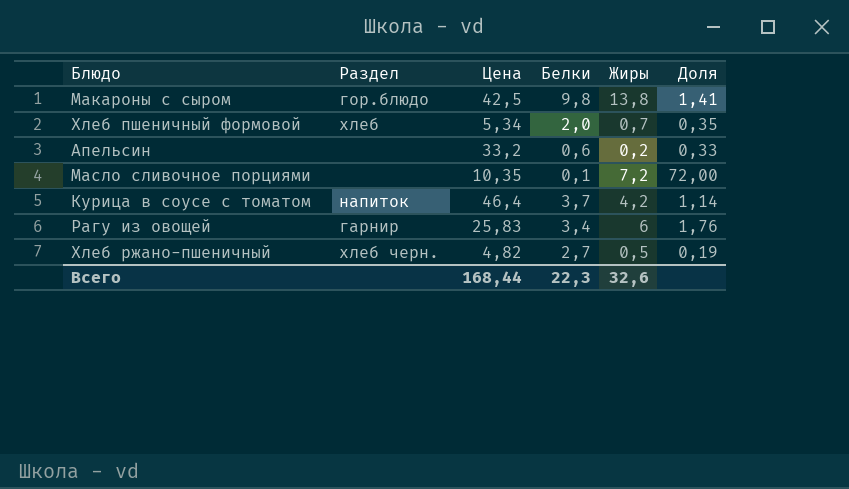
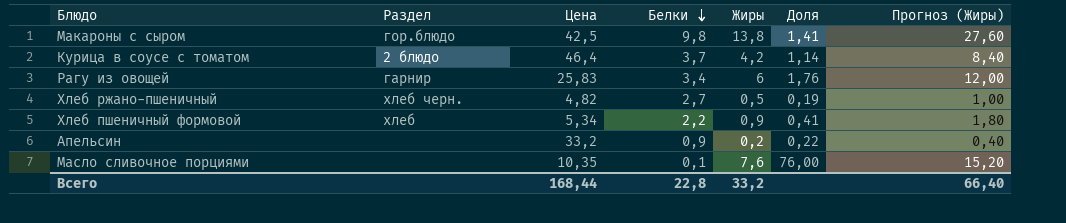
row order: none -> Белки descending
column Прогноз (Жиры) | formula: none -> [Жиры] * 2
Курица в соусе с томатом | Раздел: напиток -> 2 блюдо
Хлеб пшеничный формовой | Белки: 2,0 -> 2,2
Хлеб пшеничный формовой | Жиры: 0,7 -> 0,9
Хлеб пшеничный формовой | Доля: 0,35 -> 0,41
Апельсин | Белки: 0,6 -> 0,9
Апельсин | Доля: 0,33 -> 0,22
Масло сливочное порциями | Жиры: 7,2 -> 7,6
Масло сливочное порциями | Доля: 72,00 -> 76,00
Всего | Белки: 22,3 -> 22,8
Всего | Жиры: 32,6 -> 33,2

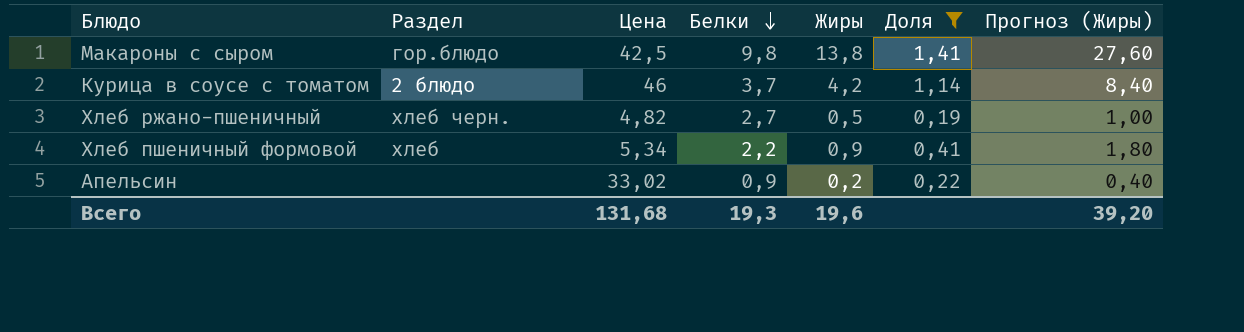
filter: none -> Доля <= 1,41
Курица в соусе с томатом | Цена: 46,4 -> 46
Апельсин | Цена: 33,2 -> 33,02
Всего | Цена: 168,44 -> 131,68
Всего | Белки: 22,8 -> 19,3
Всего | Жиры: 33,2 -> 19,6
Всего | Прогноз (Жиры): 66,40 -> 39,20

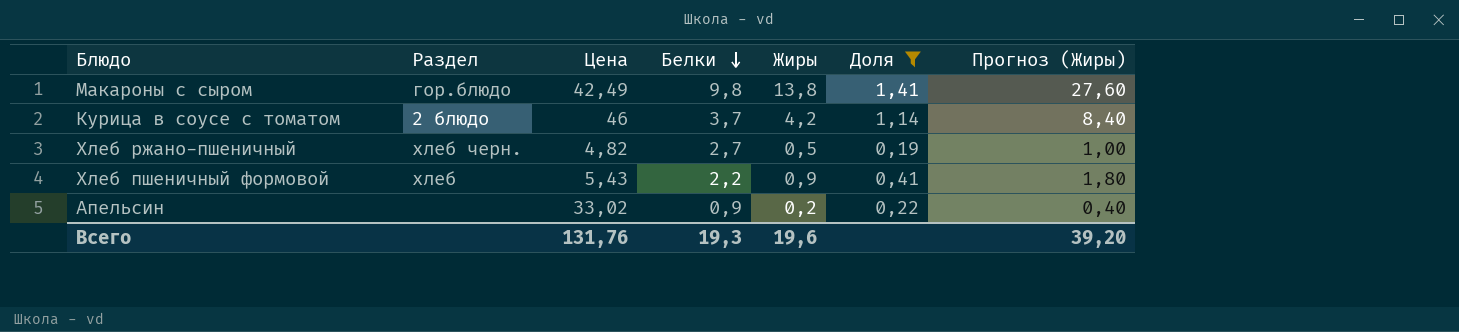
Макароны с сыром | Цена: 42,5 -> 42,49
Хлеб пшеничный формовой | Цена: 5,34 -> 5,43
Всего | Цена: 131,68 -> 131,76

